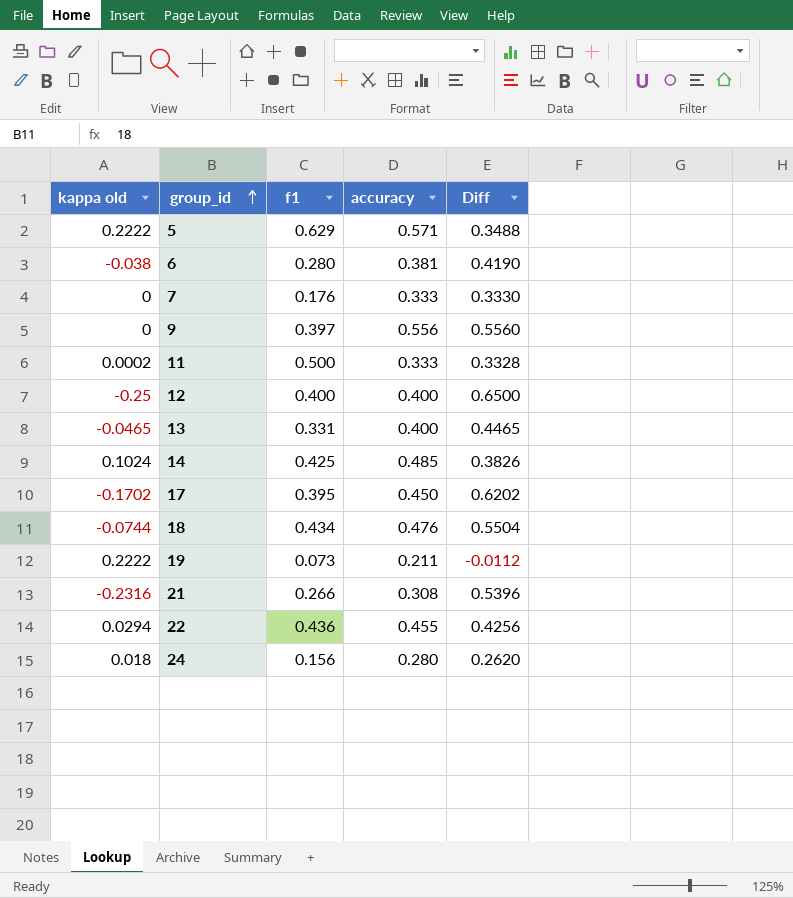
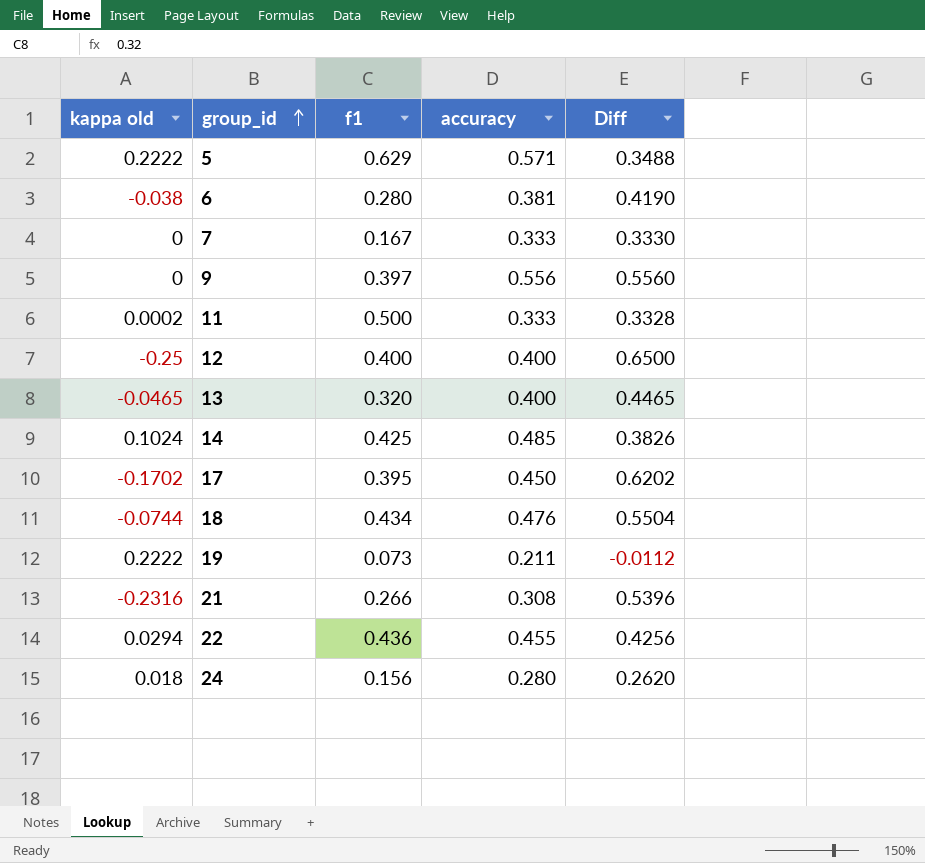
7 | f1: 0.176 -> 0.167
13 | f1: 0.331 -> 0.320

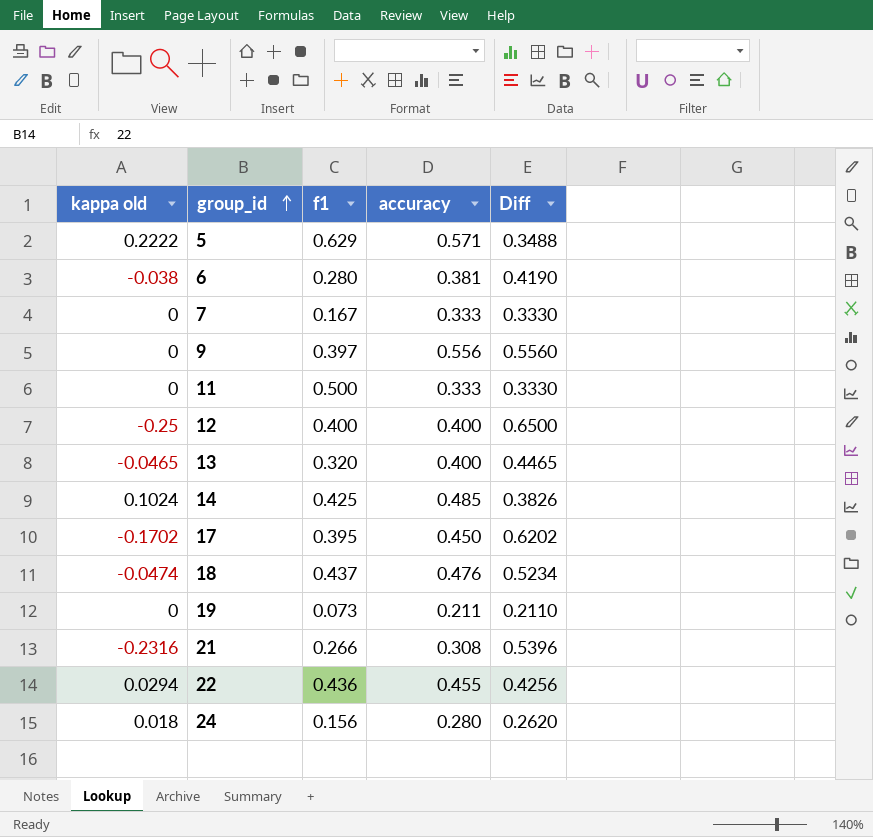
11 | kappa old: 0.0002 -> 0
11 | Diff: 0.3328 -> 0.3330
18 | kappa old: -0.0744 -> -0.0474
18 | f1: 0.434 -> 0.437
18 | Diff: 0.5504 -> 0.5234
19 | kappa old: 0.2222 -> 0
19 | Diff: -0.0112 -> 0.2110

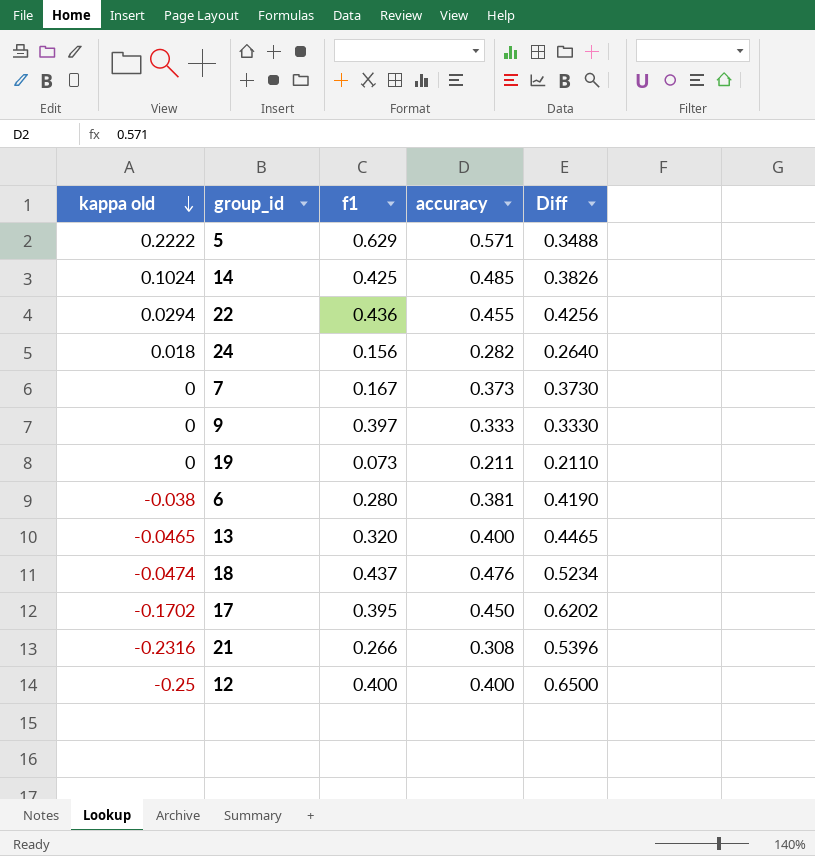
row order: group_id ascending -> kappa old descending
row 11: 0 | 0.500 | 0.333 | 0.3330 -> none
24 | accuracy: 0.280 -> 0.282
24 | Diff: 0.2620 -> 0.2640
7 | accuracy: 0.333 -> 0.373
7 | Diff: 0.3330 -> 0.3730
9 | accuracy: 0.556 -> 0.333
9 | Diff: 0.5560 -> 0.3330

